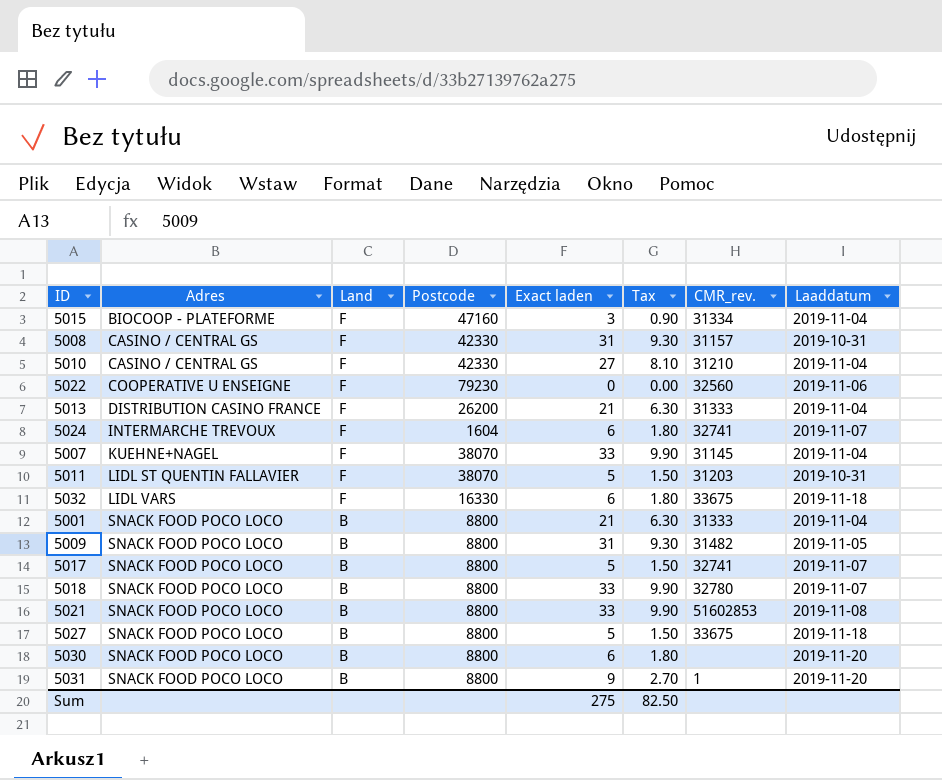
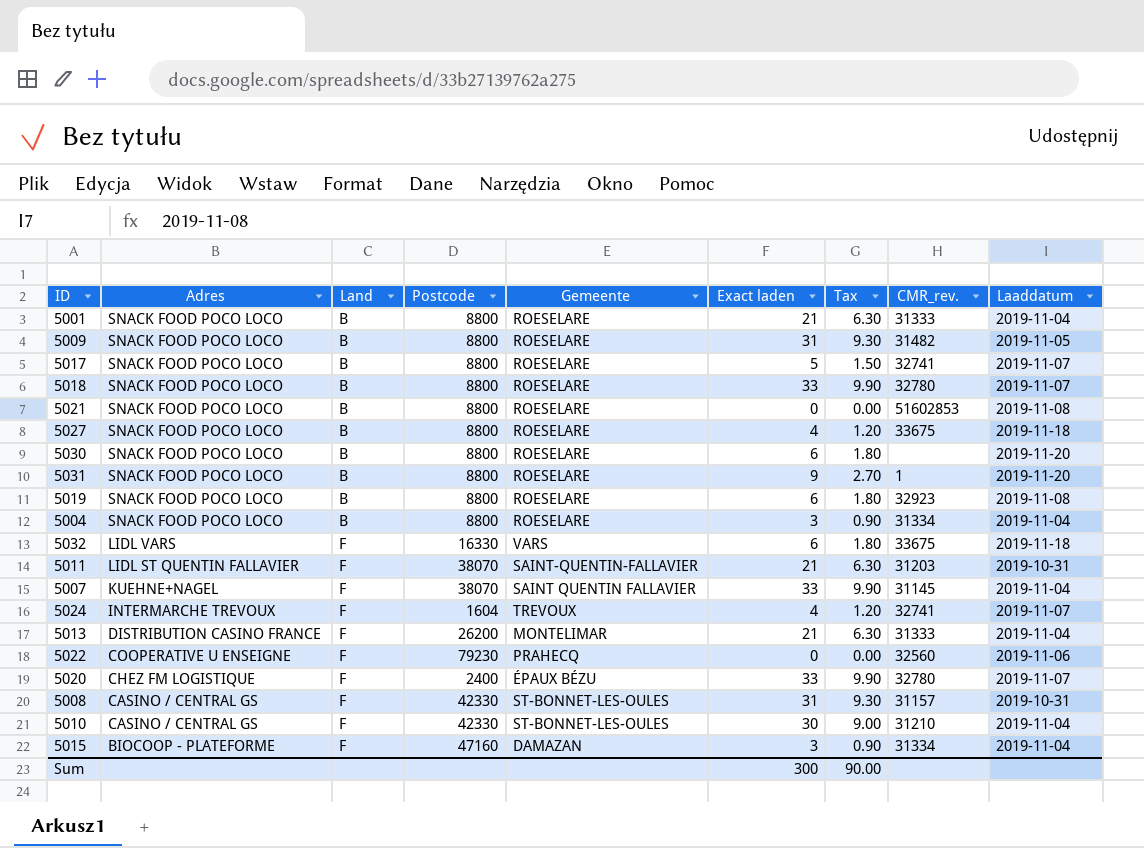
row order: Adres ascending -> Adres descending
column Gemeente | position: none -> 5
5021 | Exact laden: 33 -> 0
5021 | Tax: 9.90 -> 0.00
5027 | Exact laden: 5 -> 4
5027 | Tax: 1.50 -> 1.20
row 5019: none -> SNACK FOOD POCO LOCO | B | 8800 | ROESELARE | 6 | 1.80 | 32923 | 2019-11-08
row 5004: none -> SNACK FOOD POCO LOCO | B | 8800 | ROESELARE | 3 | 0.90 | 31334 | 2019-11-04
5011 | Exact laden: 5 -> 21
5011 | Tax: 1.50 -> 6.30
5024 | Exact laden: 6 -> 4
5024 | Tax: 1.80 -> 1.20
row 5020: none -> CHEZ FM LOGISTIQUE | F | 2400 | ÉPAUX BÉZU | 33 | 9.90 | 32780 | 2019-11-07
5010 | Exact laden: 27 -> 30
5010 | Tax: 8.10 -> 9.00
Sum | Exact laden: 275 -> 300
Sum | Tax: 82.50 -> 90.00

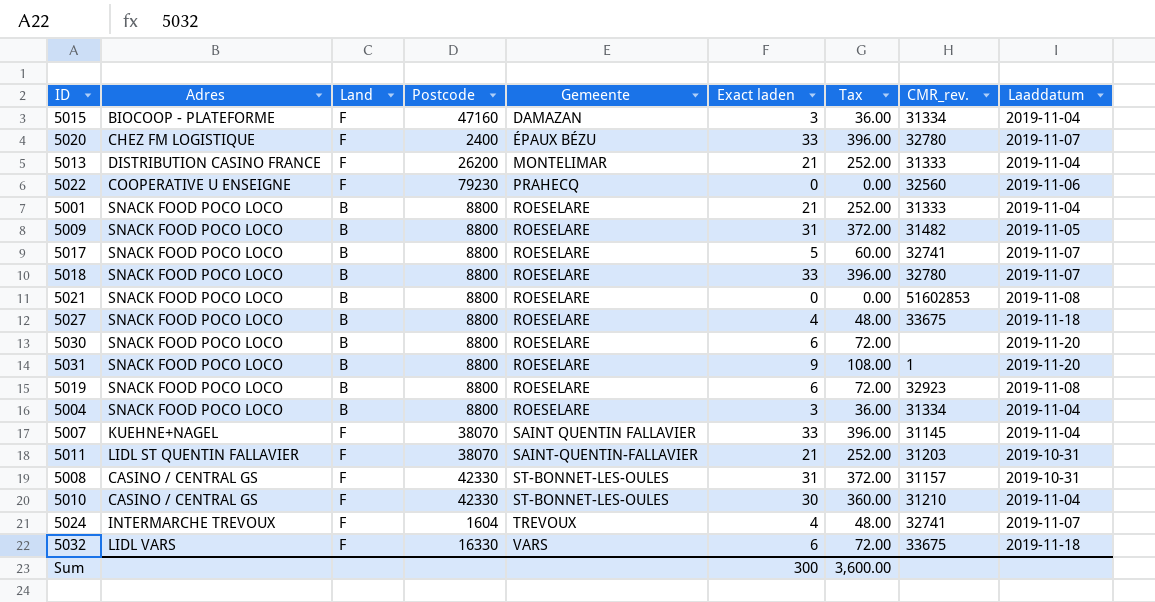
row order: Adres descending -> Gemeente ascending
column Tax | formula: [Exact laden] * 0.3 -> [Exact laden] * 12
Sum | Tax: 90.00 -> 3,600.00

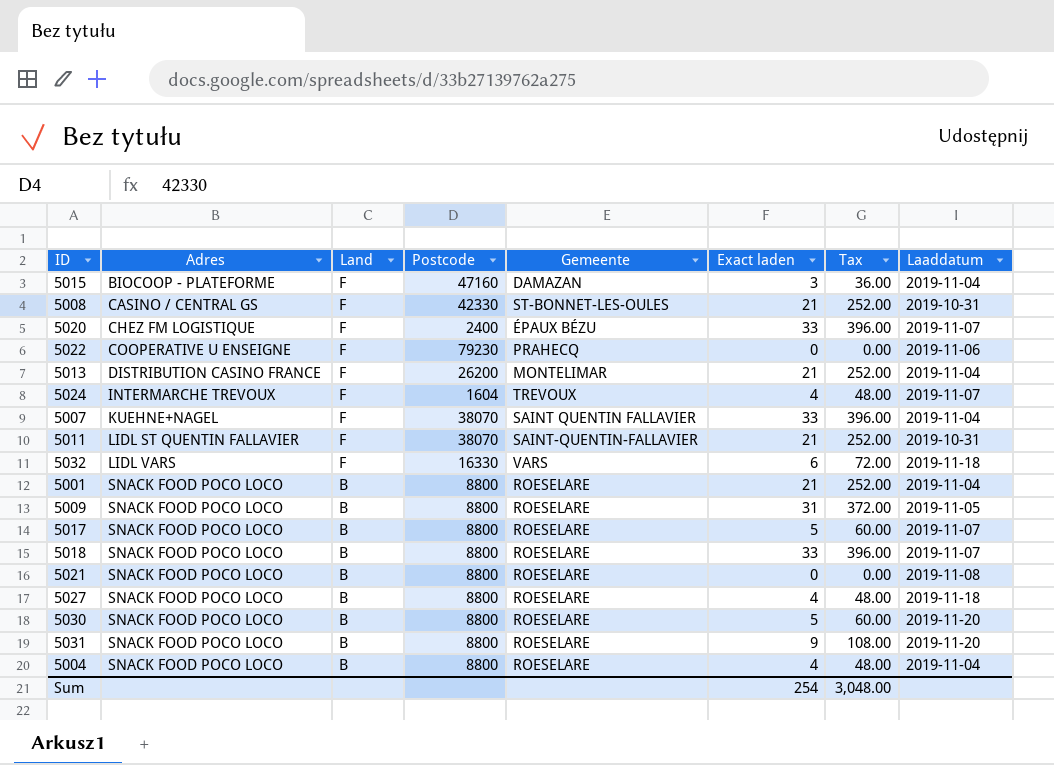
row order: Gemeente ascending -> Adres ascending
column CMR_rev. | position: 8 -> none
row 5019: SNACK FOOD POCO LOCO | B | 8800 | ROESELARE | 6 | 72.00 | 32923 | 2019-11-08 -> none
row 5010: CASINO / CENTRAL GS | F | 42330 | ST-BONNET-LES-OULES | 30 | 360.00 | 31210 | 2019-11-04 -> none
5008 | Exact laden: 31 -> 21
5008 | Tax: 372.00 -> 252.00
5030 | Exact laden: 6 -> 5
5030 | Tax: 72.00 -> 60.00
5004 | Exact laden: 3 -> 4
5004 | Tax: 36.00 -> 48.00
Sum | Exact laden: 300 -> 254
Sum | Tax: 3,600.00 -> 3,048.00

